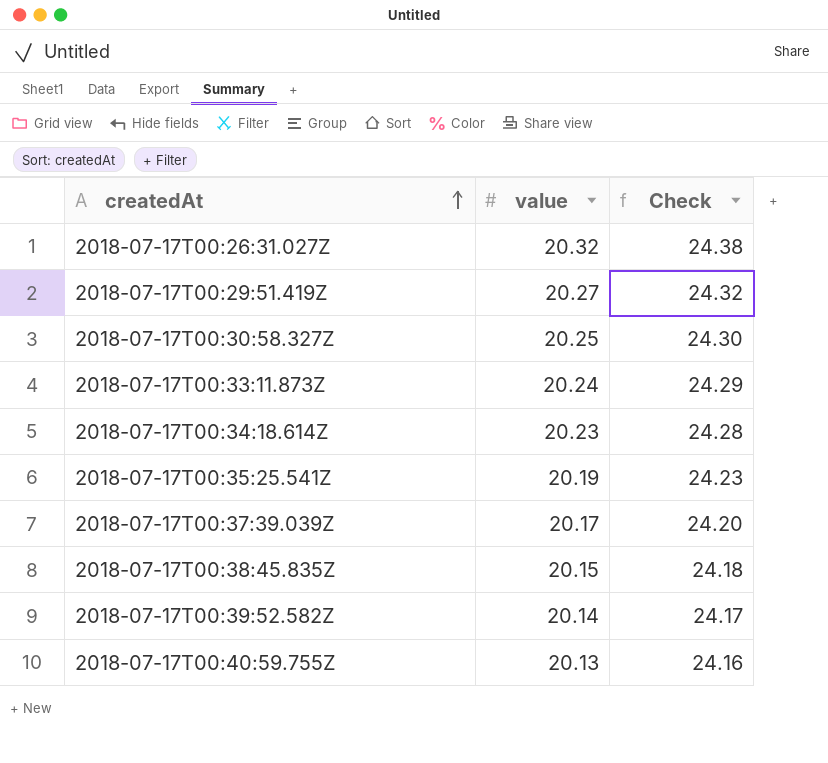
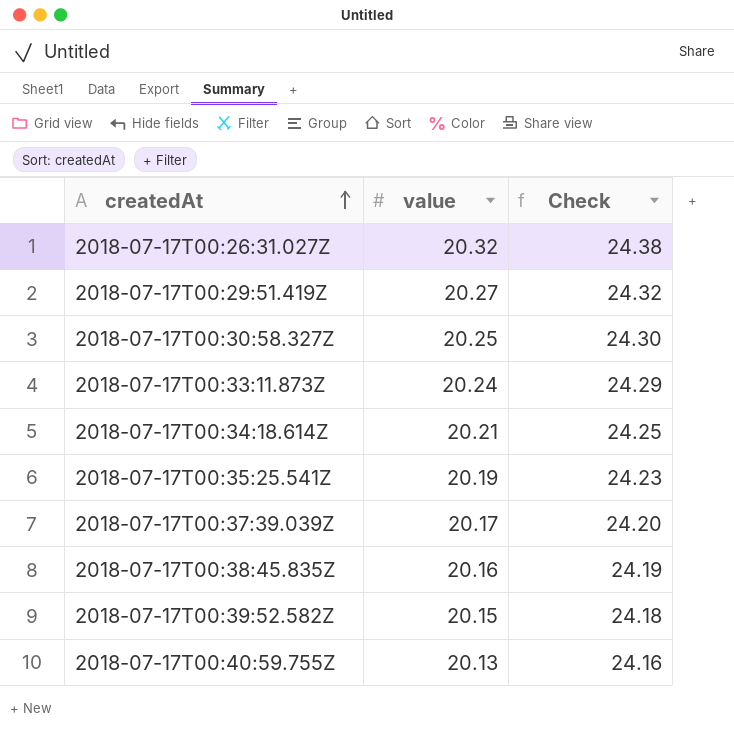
2018-07-17T00:34:18.614Z | value: 20.23 -> 20.21
2018-07-17T00:34:18.614Z | Check: 24.28 -> 24.25
2018-07-17T00:38:45.835Z | value: 20.15 -> 20.16
2018-07-17T00:38:45.835Z | Check: 24.18 -> 24.19
2018-07-17T00:39:52.582Z | value: 20.14 -> 20.15
2018-07-17T00:39:52.582Z | Check: 24.17 -> 24.18

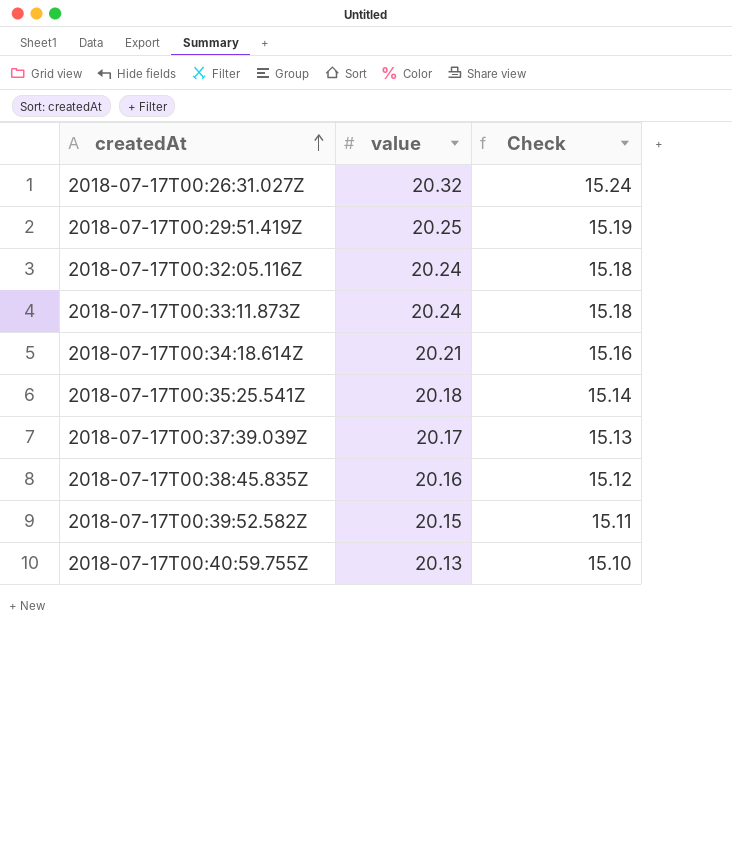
column Check | formula: [value] * 1.2 -> [value] * 0.75
row 2018-07-17T00:30:58.327Z: 20.25 | 24.30 -> none
2018-07-17T00:29:51.419Z | value: 20.27 -> 20.25
row 2018-07-17T00:32:05.116Z: none -> 20.24 | 15.18
2018-07-17T00:35:25.541Z | value: 20.19 -> 20.18

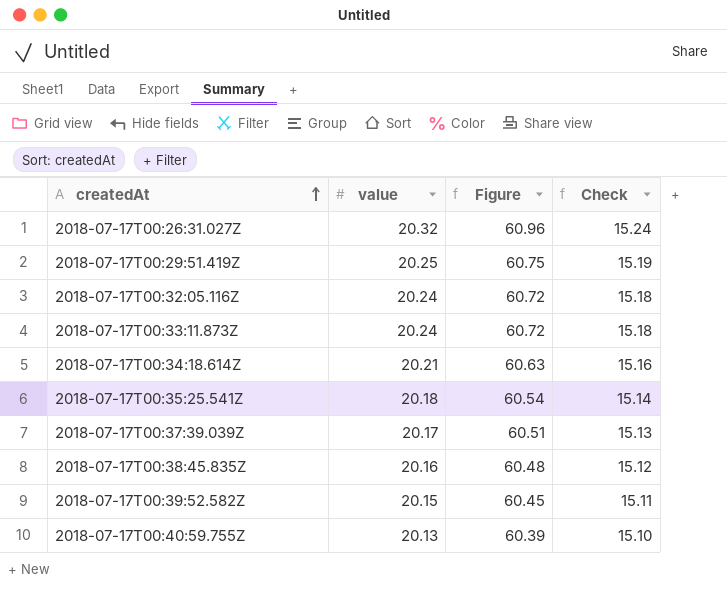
column Figure | formula: none -> [value] * 3

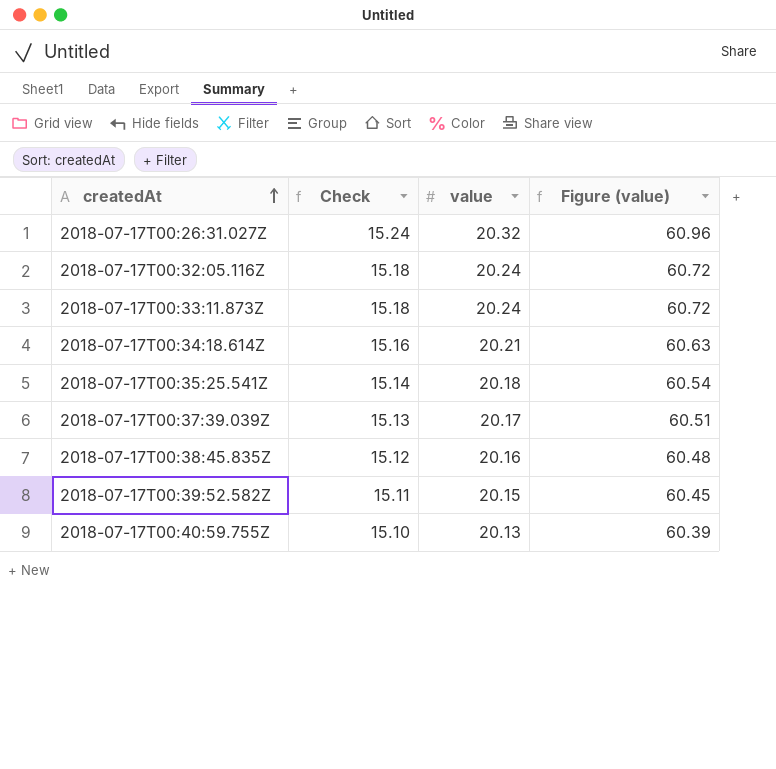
column Check | position: 4 -> 2
column name: Figure -> Figure (value)
row 2018-07-17T00:29:51.419Z: 20.25 | 60.75 | 15.19 -> none

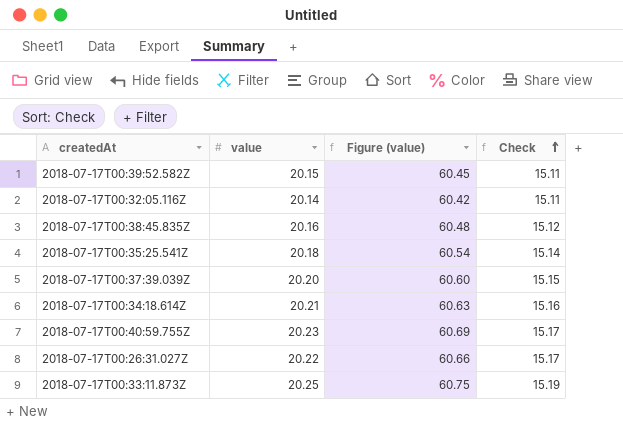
row order: createdAt ascending -> Check ascending
column Check | position: 2 -> 4
2018-07-17T00:32:05.116Z | value: 20.24 -> 20.14
2018-07-17T00:32:05.116Z | Figure (value): 60.72 -> 60.42
2018-07-17T00:32:05.116Z | Check: 15.18 -> 15.11
2018-07-17T00:37:39.039Z | value: 20.17 -> 20.20
2018-07-17T00:37:39.039Z | Figure (value): 60.51 -> 60.60
2018-07-17T00:37:39.039Z | Check: 15.13 -> 15.15
2018-07-17T00:40:59.755Z | value: 20.13 -> 20.23
2018-07-17T00:40:59.755Z | Figure (value): 60.39 -> 60.69
2018-07-17T00:40:59.755Z | Check: 15.10 -> 15.17
2018-07-17T00:26:31.027Z | value: 20.32 -> 20.22
2018-07-17T00:26:31.027Z | Figure (value): 60.96 -> 60.66
2018-07-17T00:26:31.027Z | Check: 15.24 -> 15.17
2018-07-17T00:33:11.873Z | value: 20.24 -> 20.25
2018-07-17T00:33:11.873Z | Figure (value): 60.72 -> 60.75
2018-07-17T00:33:11.873Z | Check: 15.18 -> 15.19

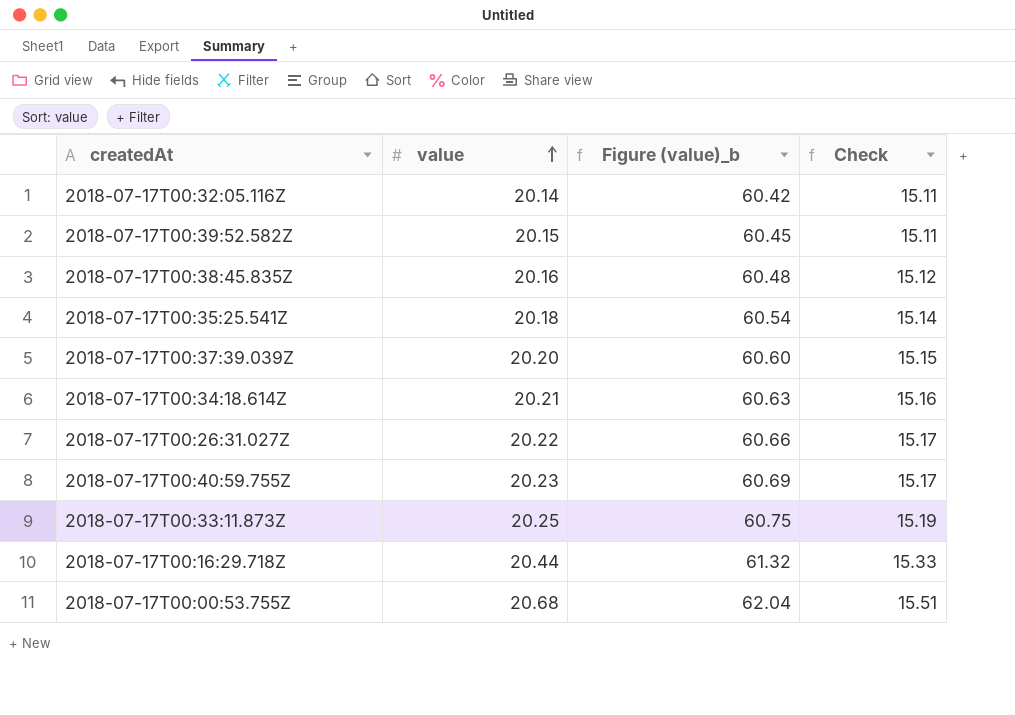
row order: Check ascending -> value ascending
column name: Figure (value) -> Figure (value)_b
row 2018-07-17T00:16:29.718Z: none -> 20.44 | 61.32 | 15.33
row 2018-07-17T00:00:53.755Z: none -> 20.68 | 62.04 | 15.51

